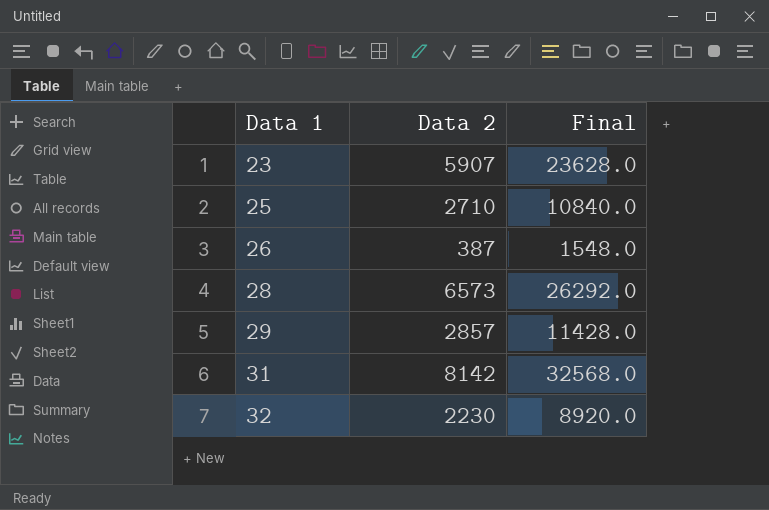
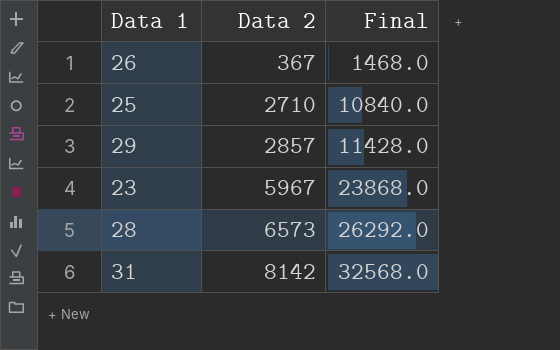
row order: Data 1 ascending -> Data 2 ascending
row 32: 2230 | 8920.0 -> none
26 | Data 2: 387 -> 367
26 | Final: 1548.0 -> 1468.0
23 | Data 2: 5907 -> 5967
23 | Final: 23628.0 -> 23868.0

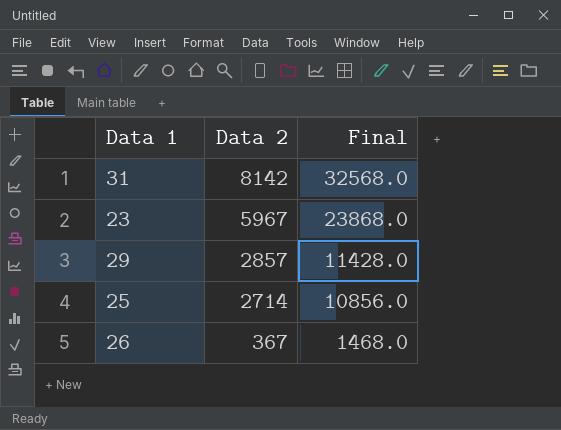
row order: Data 2 ascending -> Data 2 descending
row 28: 6573 | 26292.0 -> none
25 | Data 2: 2710 -> 2714
25 | Final: 10840.0 -> 10856.0

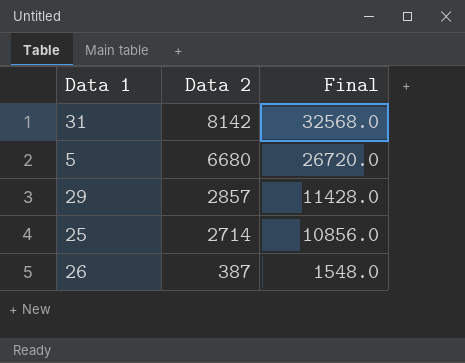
row 23: 5967 | 23868.0 -> none
row 5: none -> 6680 | 26720.0
26 | Data 2: 367 -> 387
26 | Final: 1468.0 -> 1548.0

